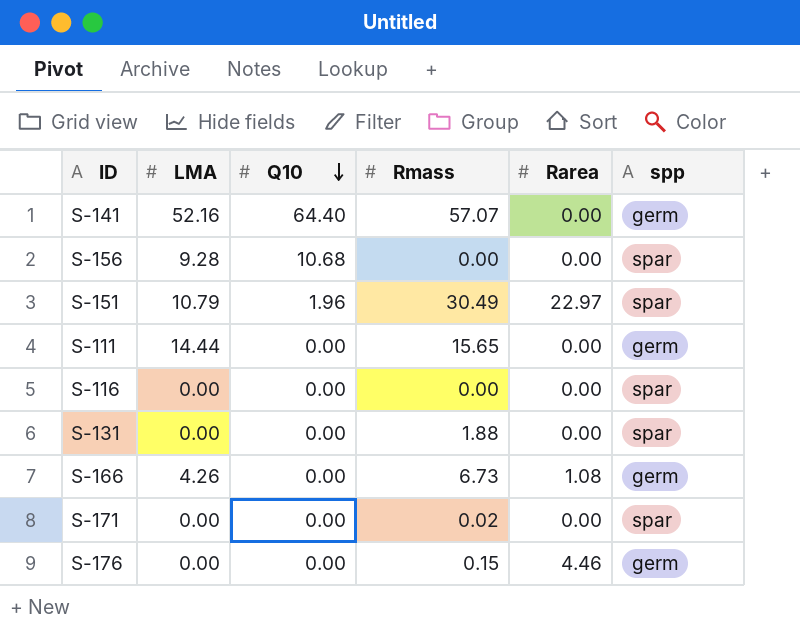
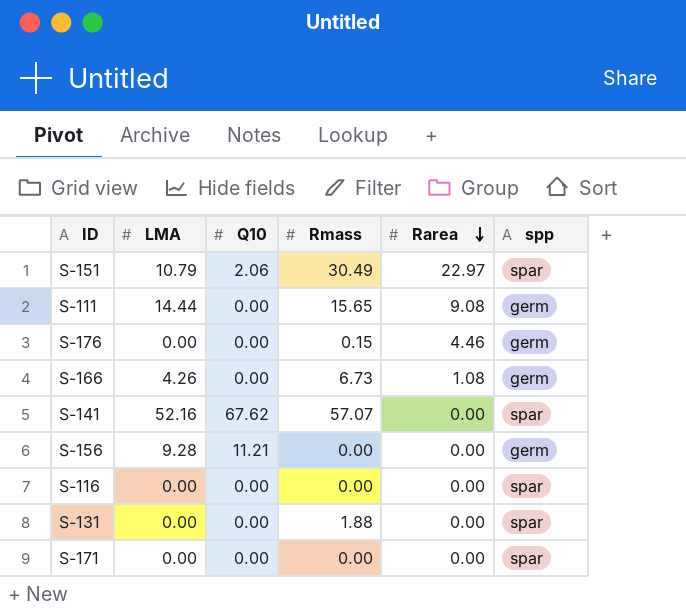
row order: Q10 descending -> Rarea descending
S-151 | Q10: 1.96 -> 2.06
S-111 | Rarea: 0.00 -> 9.08
S-141 | Q10: 64.40 -> 67.62
S-141 | spp: germ -> spar
S-156 | Q10: 10.68 -> 11.21
S-156 | spp: spar -> germ
S-171 | Rmass: 0.02 -> 0.00

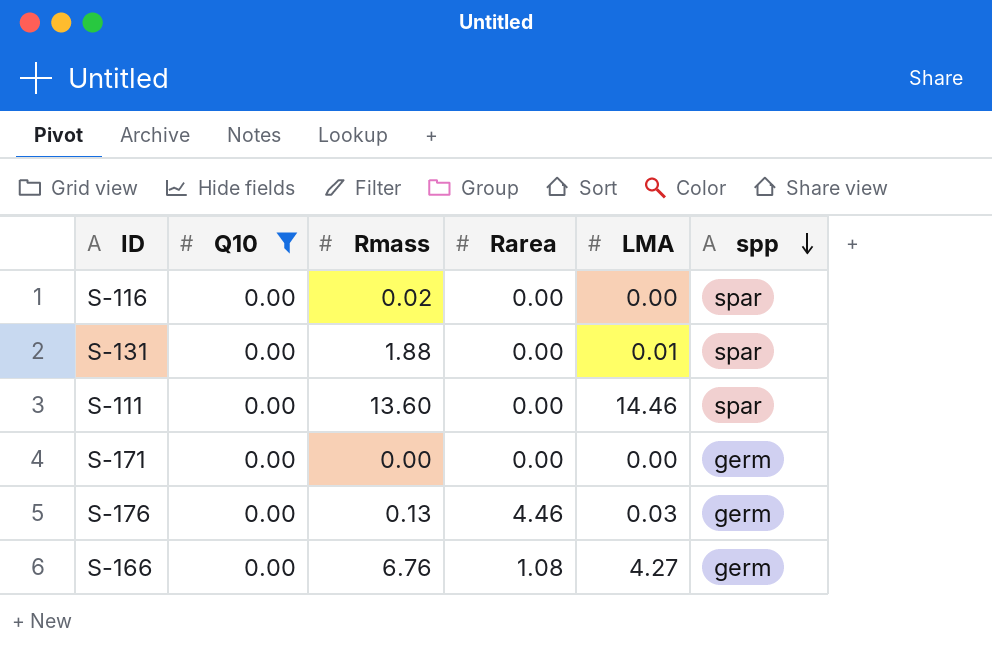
filter: none -> Q10 = 0.00
row order: Rarea descending -> spp descending
column LMA | position: 2 -> 5
S-116 | Rmass: 0.00 -> 0.02
S-131 | LMA: 0.00 -> 0.01
S-111 | Rmass: 15.65 -> 13.60
S-111 | Rarea: 9.08 -> 0.00
S-111 | LMA: 14.44 -> 14.46
S-111 | spp: germ -> spar
S-171 | spp: spar -> germ
S-176 | Rmass: 0.15 -> 0.13
S-176 | LMA: 0.00 -> 0.03
S-166 | Rmass: 6.73 -> 6.76
S-166 | LMA: 4.26 -> 4.27

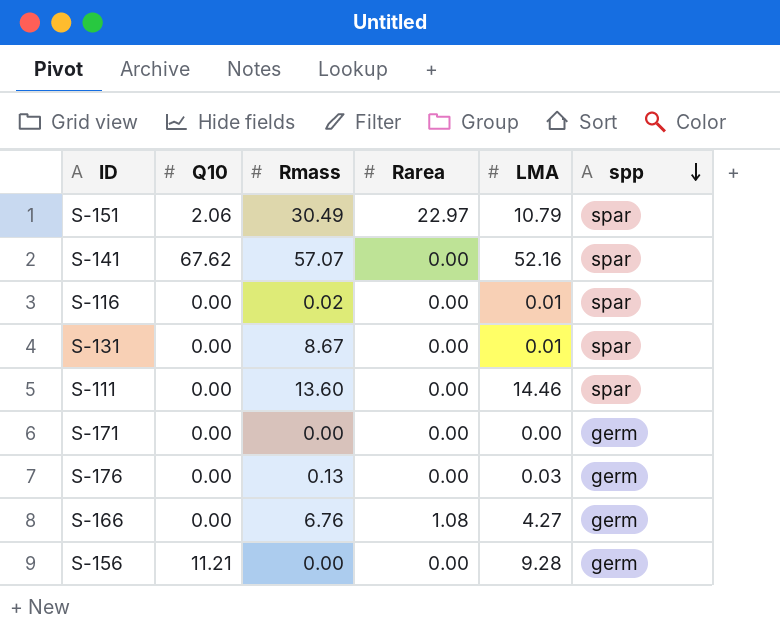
filter: Q10 = 0.00 -> none
S-116 | LMA: 0.00 -> 0.01
S-131 | Rmass: 1.88 -> 8.67
S-176 | Rarea: 4.46 -> 0.00

